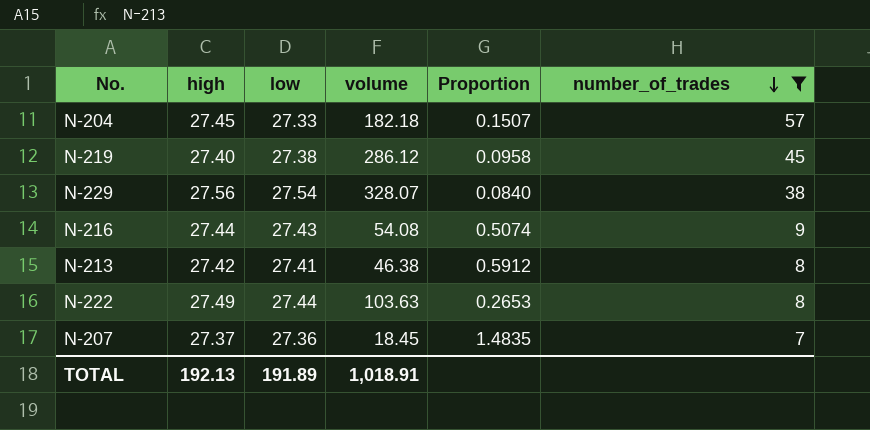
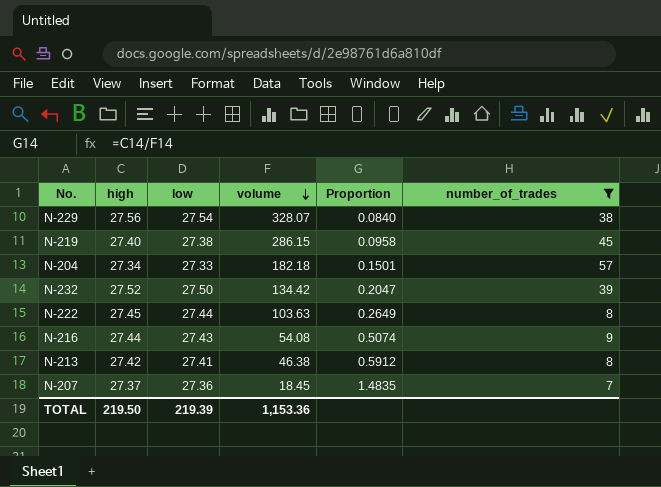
row order: number_of_trades descending -> volume descending
N-219 | volume: 286.12 -> 286.15
N-204 | high: 27.45 -> 27.34
N-204 | Proportion: 0.1507 -> 0.1501
row N-232: none -> 27.52 | 27.50 | 134.42 | 0.2047 | 39
N-222 | high: 27.49 -> 27.45
N-222 | Proportion: 0.2653 -> 0.2649
TOTAL | high: 192.13 -> 219.50
TOTAL | low: 191.89 -> 219.39
TOTAL | volume: 1,018.91 -> 1,153.36

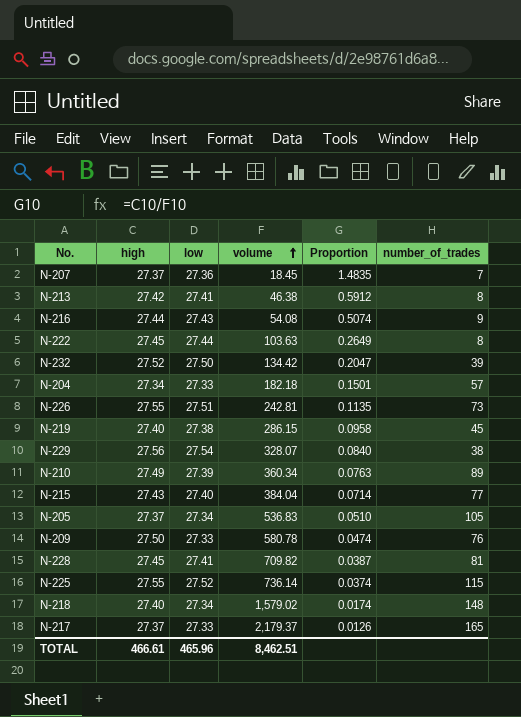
filter: number_of_trades <= 57 -> none
row order: volume descending -> volume ascending
TOTAL | high: 219.50 -> 466.61
TOTAL | low: 219.39 -> 465.96
TOTAL | volume: 1,153.36 -> 8,462.51

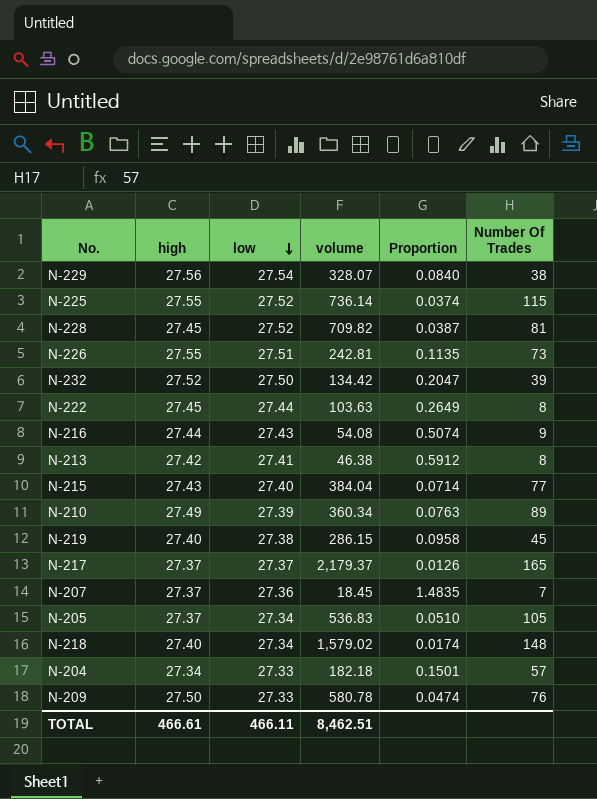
row order: volume ascending -> low descending
column name: number_of_trades -> Number Of Trades
N-228 | low: 27.41 -> 27.52
N-217 | low: 27.33 -> 27.37
TOTAL | low: 465.96 -> 466.11

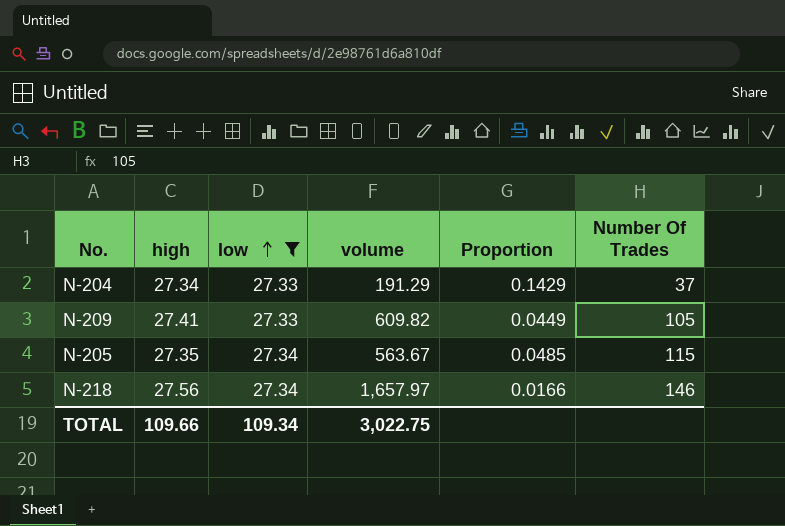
filter: none -> low <= 27.34
row order: low descending -> low ascending
N-204 | volume: 182.18 -> 191.29
N-204 | Proportion: 0.1501 -> 0.1429
N-204 | Number Of Trades: 57 -> 37
N-209 | high: 27.50 -> 27.41
N-209 | volume: 580.78 -> 609.82
N-209 | Proportion: 0.0474 -> 0.0449
N-209 | Number Of Trades: 76 -> 105
N-205 | high: 27.37 -> 27.35
N-205 | volume: 536.83 -> 563.67
N-205 | Proportion: 0.0510 -> 0.0485
N-205 | Number Of Trades: 105 -> 115
N-218 | high: 27.40 -> 27.56
N-218 | volume: 1,579.02 -> 1,657.97
N-218 | Proportion: 0.0174 -> 0.0166
N-218 | Number Of Trades: 148 -> 146
TOTAL | high: 466.61 -> 109.66
TOTAL | low: 466.11 -> 109.34
TOTAL | volume: 8,462.51 -> 3,022.75

